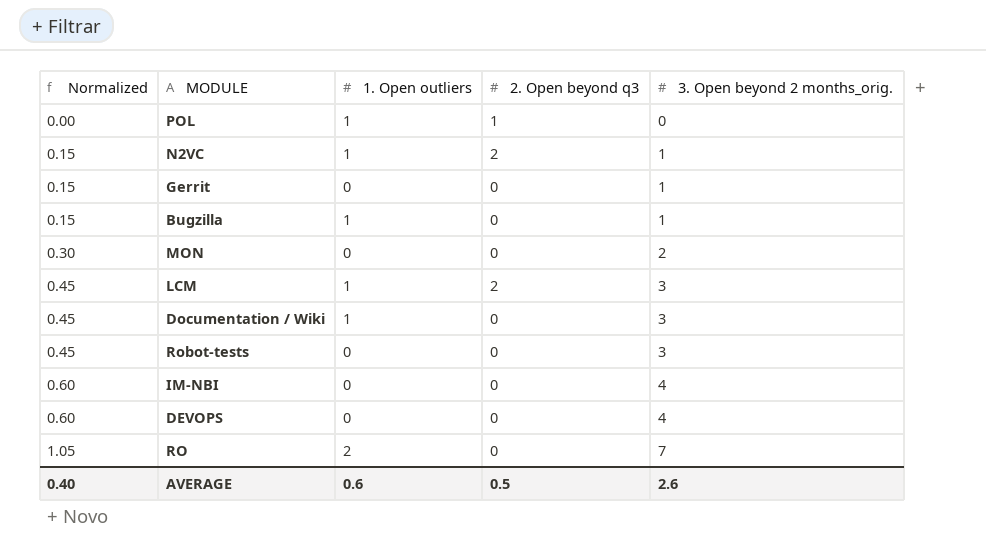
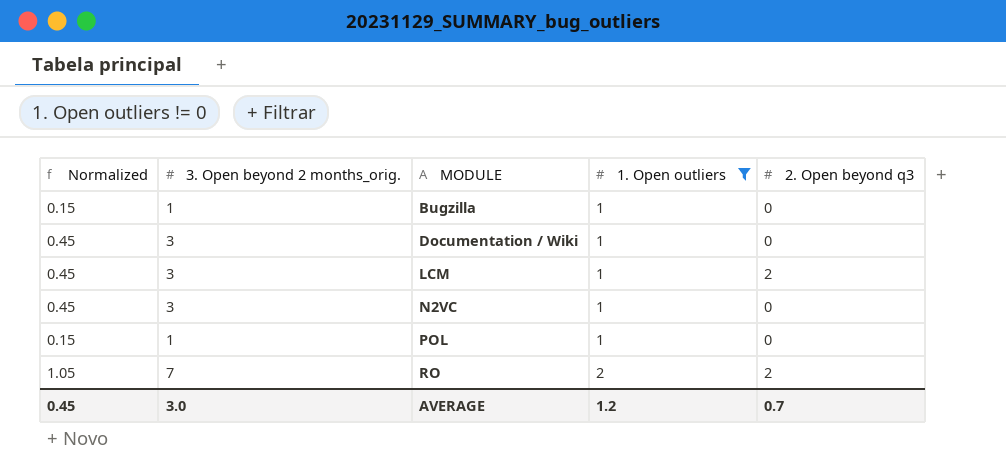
filter: none -> 1. Open outliers != 0
row order: Normalized ascending -> MODULE ascending
column 3. Open beyond 2 months_orig. | position: 5 -> 2
N2VC | Normalized: 0.15 -> 0.45
N2VC | 3. Open beyond 2 months_orig.: 1 -> 3
N2VC | 2. Open beyond q3: 2 -> 0
POL | Normalized: 0.00 -> 0.15
POL | 3. Open beyond 2 months_orig.: 0 -> 1
POL | 2. Open beyond q3: 1 -> 0
RO | 2. Open beyond q3: 0 -> 2
AVERAGE | Normalized: 0.40 -> 0.45
AVERAGE | 3. Open beyond 2 months_orig.: 2.6 -> 3.0
AVERAGE | 1. Open outliers: 0.6 -> 1.2
AVERAGE | 2. Open beyond q3: 0.5 -> 0.7

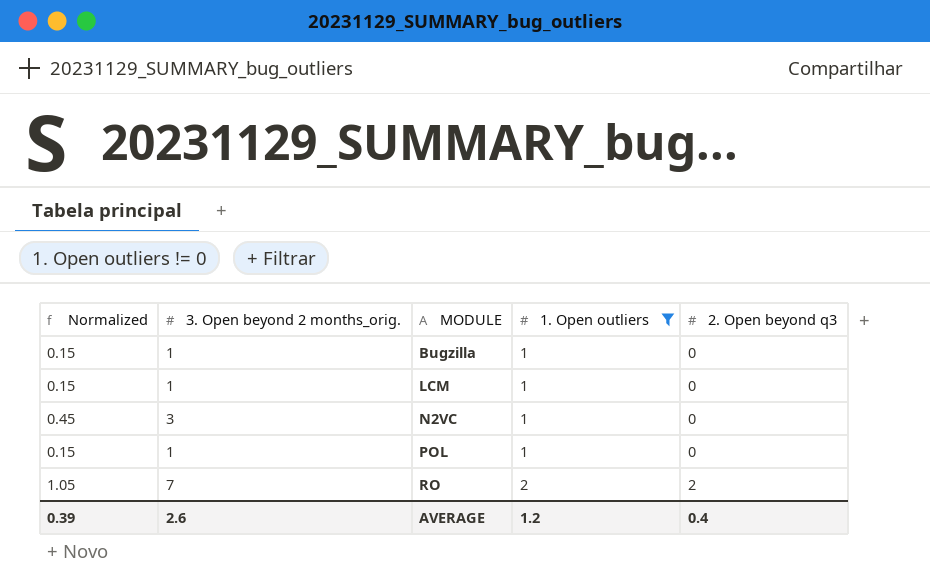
row Documentation / Wiki: 0.45 | 3 | 1 | 0 -> none
LCM | Normalized: 0.45 -> 0.15
LCM | 3. Open beyond 2 months_orig.: 3 -> 1
LCM | 2. Open beyond q3: 2 -> 0
AVERAGE | Normalized: 0.45 -> 0.39
AVERAGE | 3. Open beyond 2 months_orig.: 3.0 -> 2.6
AVERAGE | 2. Open beyond q3: 0.7 -> 0.4

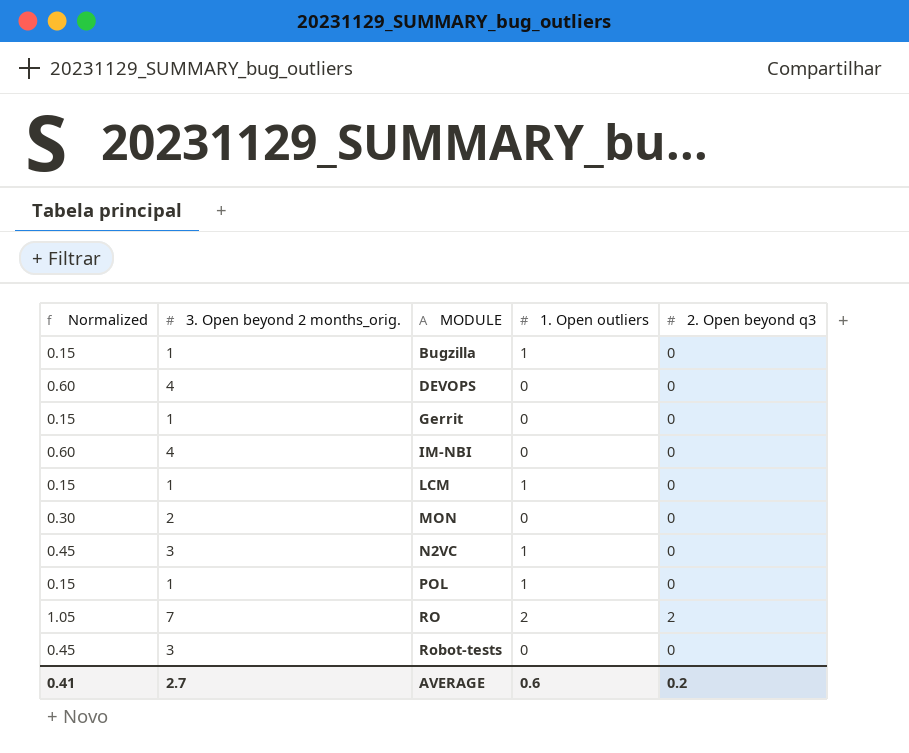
filter: 1. Open outliers != 0 -> none
AVERAGE | Normalized: 0.39 -> 0.41
AVERAGE | 3. Open beyond 2 months_orig.: 2.6 -> 2.7
AVERAGE | 1. Open outliers: 1.2 -> 0.6
AVERAGE | 2. Open beyond q3: 0.4 -> 0.2

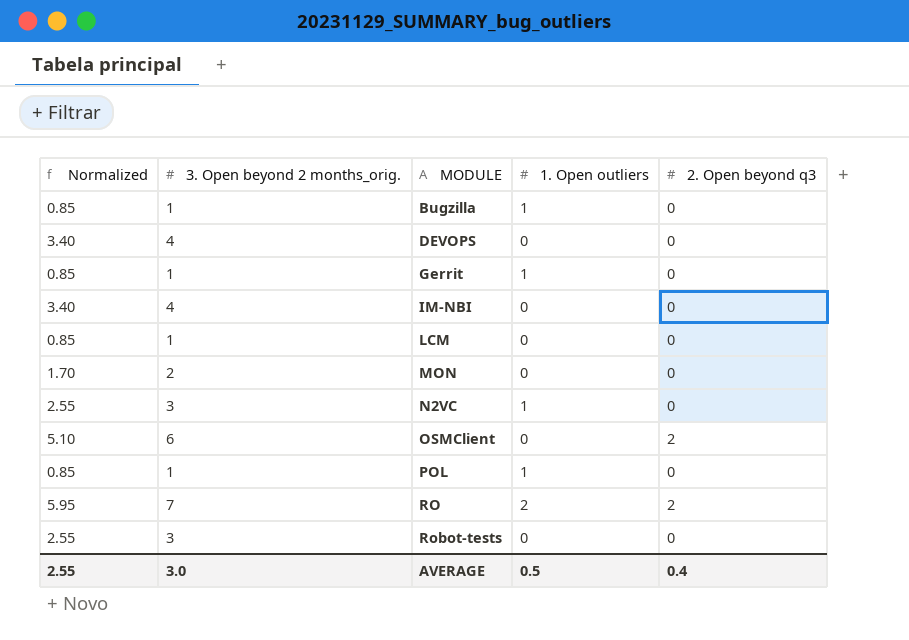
column Normalized | formula: [3. Open beyond 2 months_orig.] * 0.15 -> [3. Open beyond 2 months_orig.] * 0.85
Gerrit | 1. Open outliers: 0 -> 1
LCM | 1. Open outliers: 1 -> 0
row OSMClient: none -> 5.10 | 6 | 0 | 2
AVERAGE | Normalized: 0.41 -> 2.55
AVERAGE | 3. Open beyond 2 months_orig.: 2.7 -> 3.0
AVERAGE | 1. Open outliers: 0.6 -> 0.5
AVERAGE | 2. Open beyond q3: 0.2 -> 0.4

